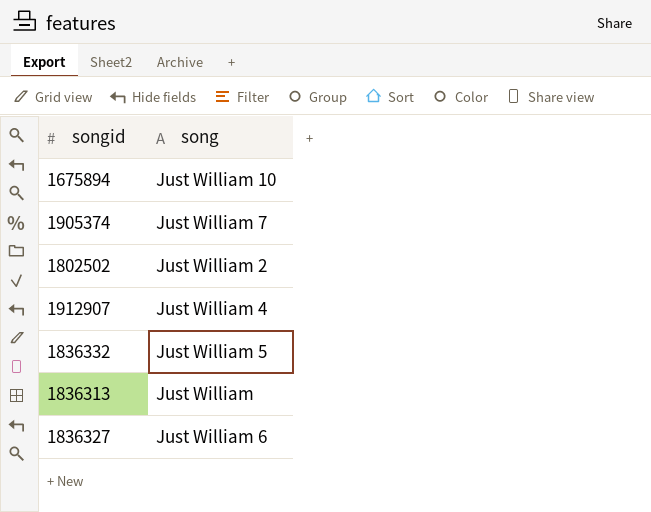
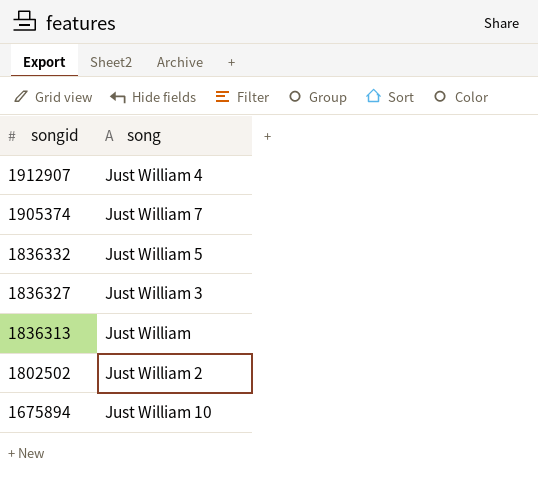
row order: none -> songid descending
1836327 | song: Just William 6 -> Just William 3

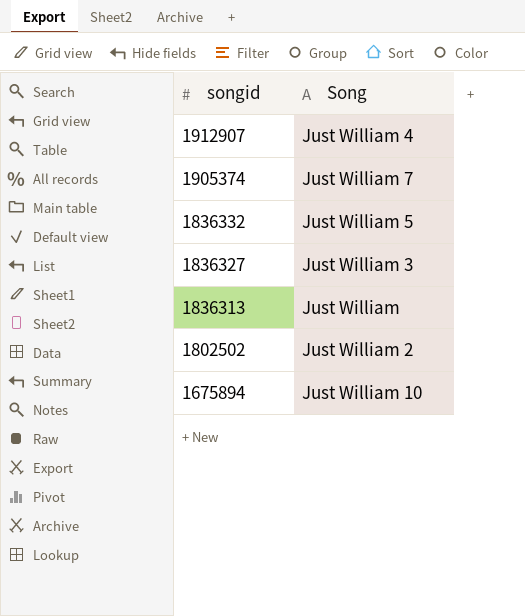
column name: song -> Song

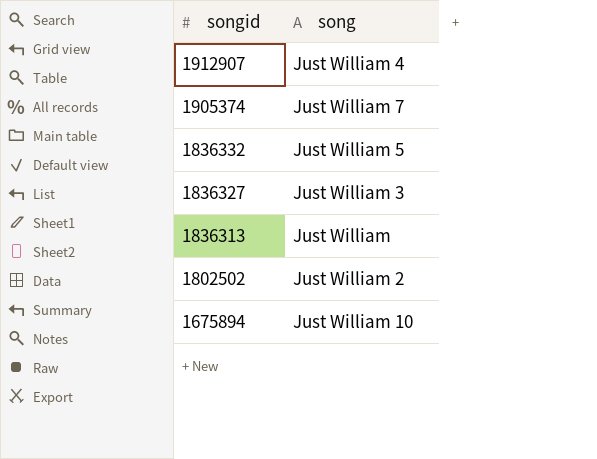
column name: Song -> song

